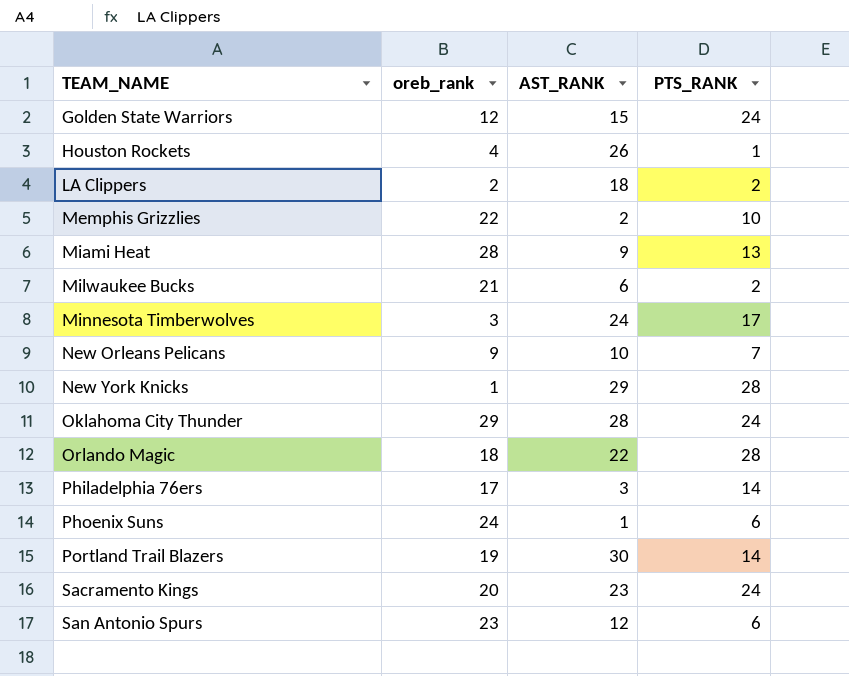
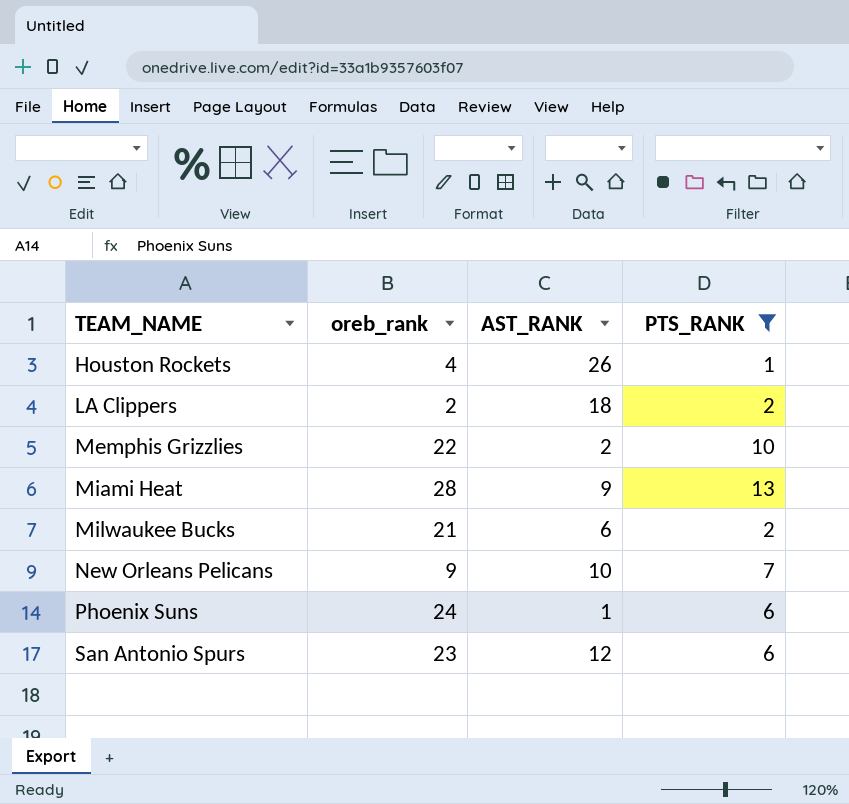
filter: none -> PTS_RANK <= 13

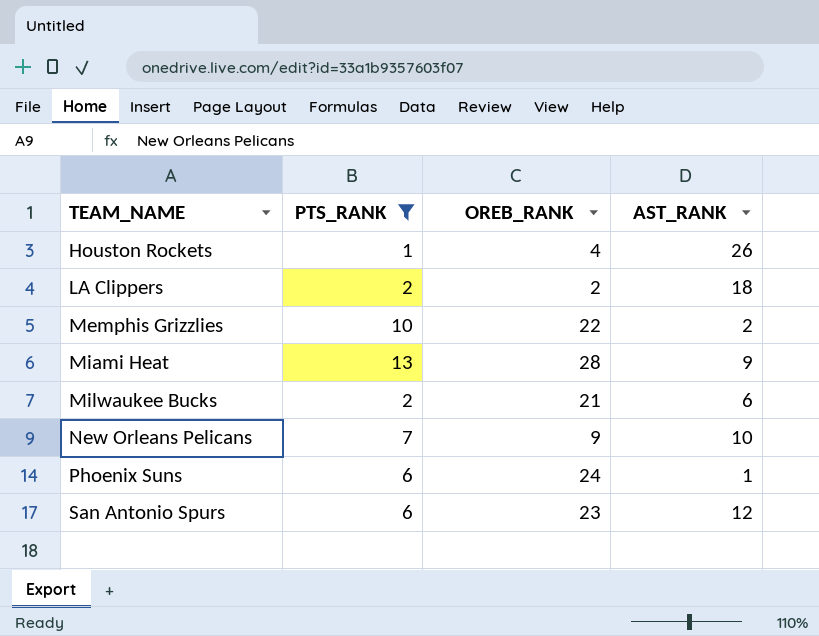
column PTS_RANK | position: 4 -> 2
column name: oreb_rank -> OREB_RANK

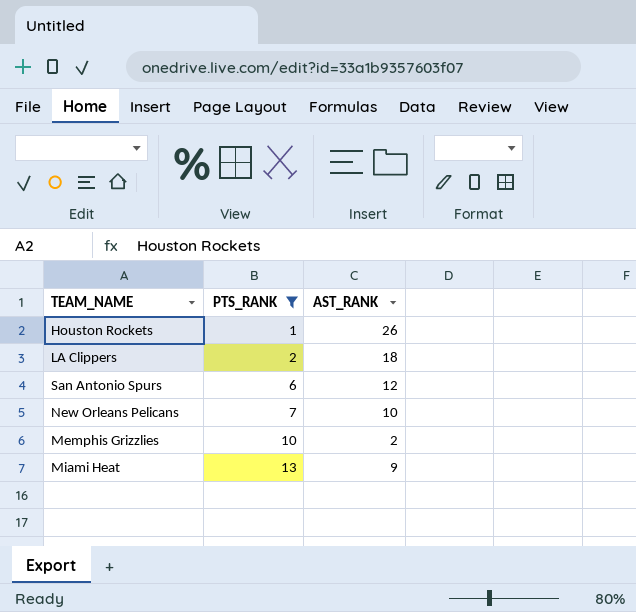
row order: TEAM_NAME ascending -> PTS_RANK ascending
column OREB_RANK | position: 3 -> none
row Milwaukee Bucks: 2 | 21 | 6 -> none
row Phoenix Suns: 6 | 24 | 1 -> none

